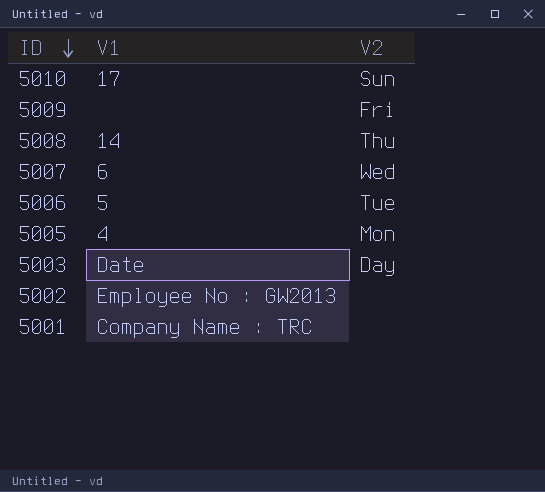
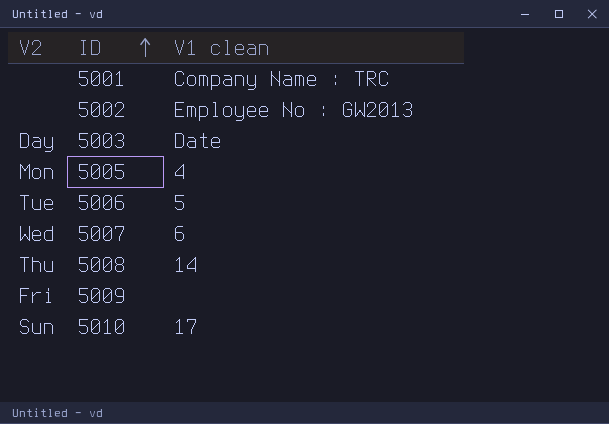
row order: ID descending -> ID ascending
column V2 | position: 3 -> 1
column name: V1 -> V1 clean

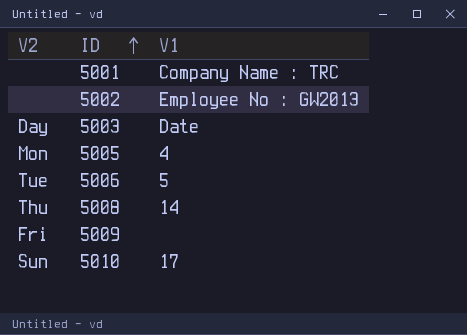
column name: V1 clean -> V1
row 5007: Wed | 6 -> none

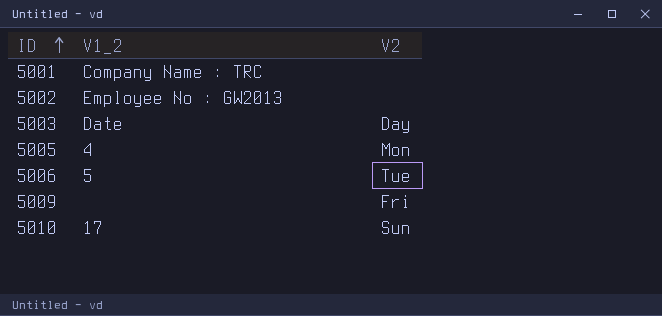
column name: V1 -> V1_2
column V2 | position: 1 -> 3
row 5008: Thu | 14 -> none

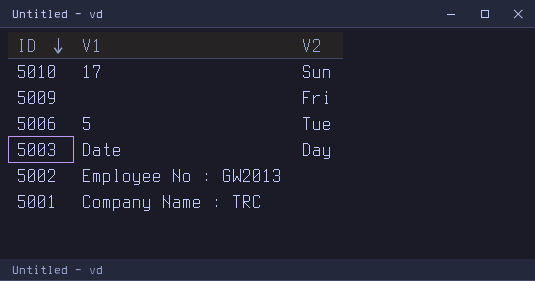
row order: ID ascending -> ID descending
column name: V1_2 -> V1
row 5005: 4 | Mon -> none

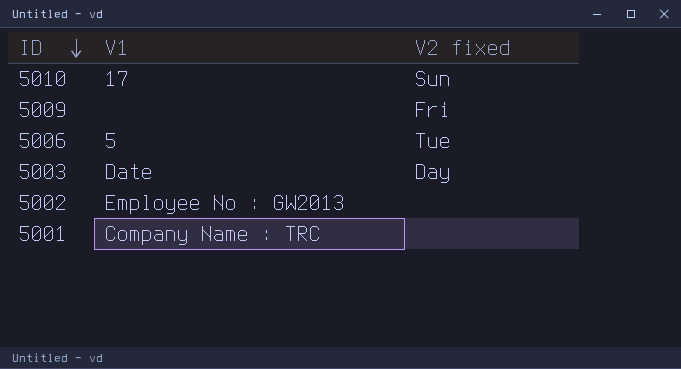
column name: V2 -> V2 fixed

